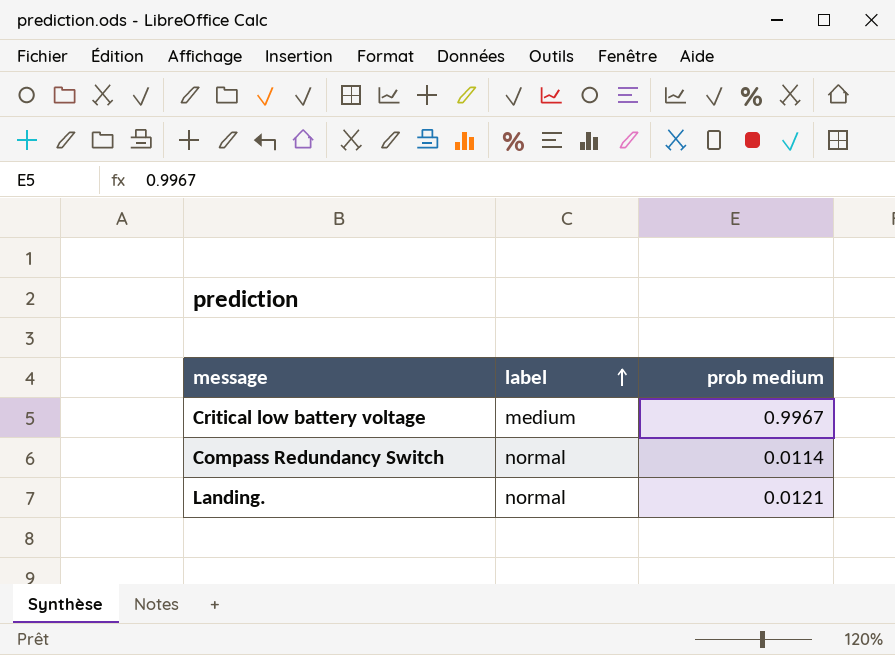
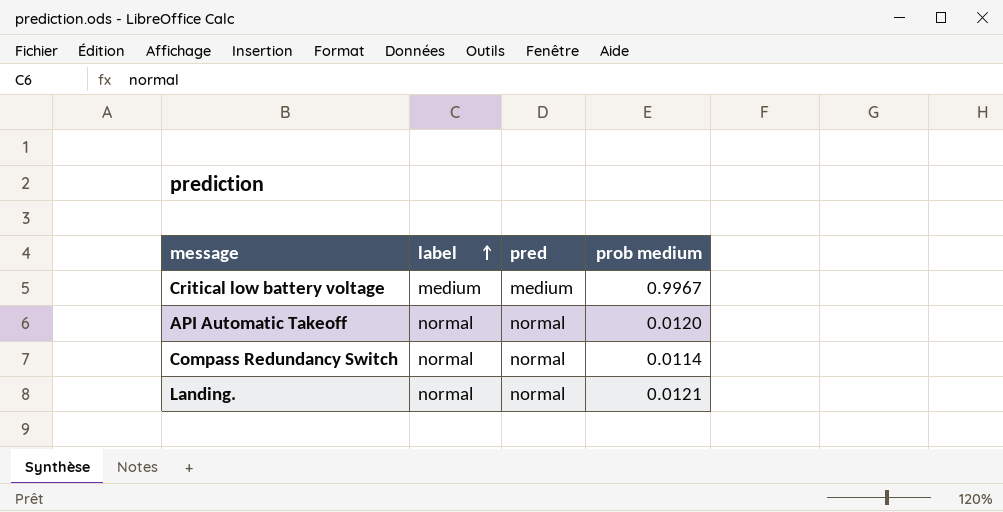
column pred | position: none -> 3
row API Automatic Takeoff: none -> normal | normal | 0.0120

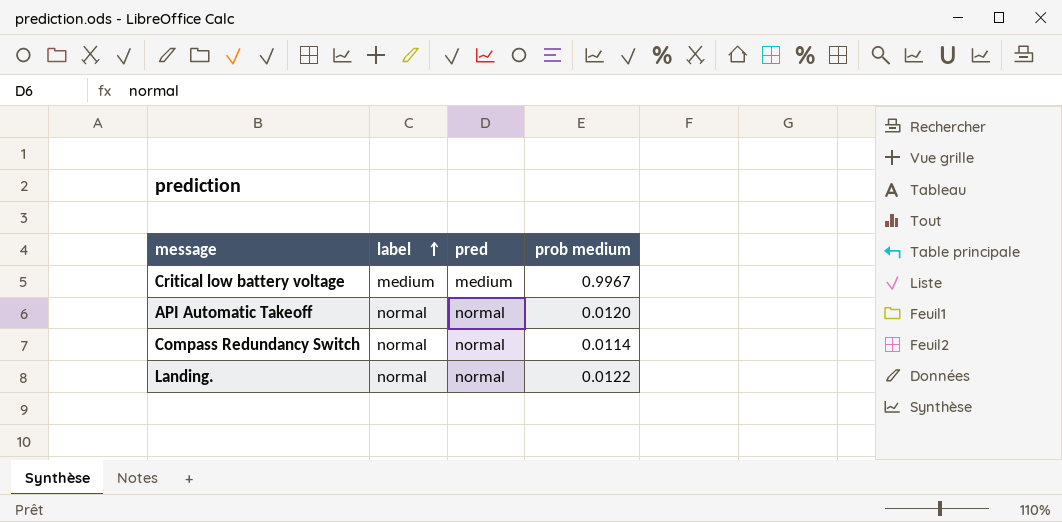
Landing. | prob medium: 0.0121 -> 0.0122

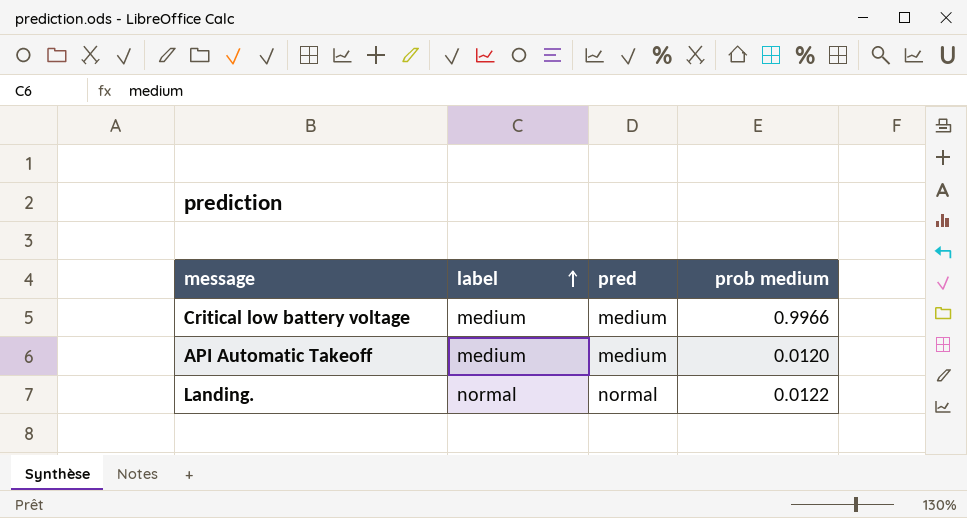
row Compass Redundancy Switch: normal | normal | 0.0114 -> none
Critical low battery voltage | prob medium: 0.9967 -> 0.9966
API Automatic Takeoff | label: normal -> medium
API Automatic Takeoff | pred: normal -> medium

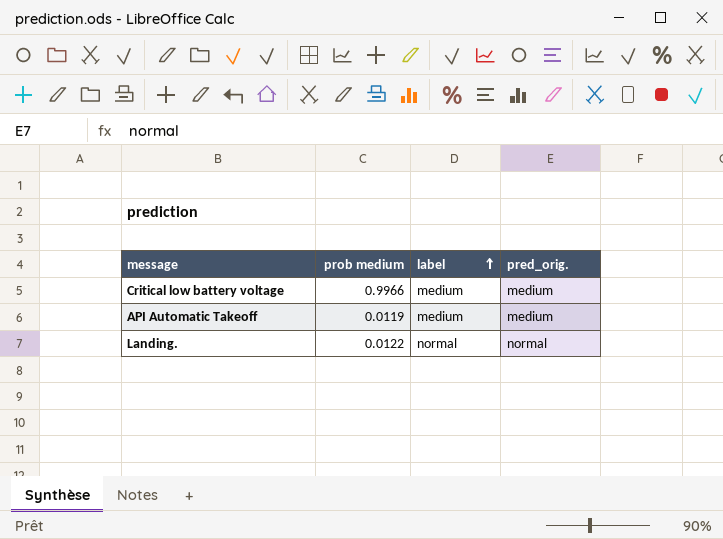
column prob medium | position: 4 -> 2
column name: pred -> pred_orig.
API Automatic Takeoff | prob medium: 0.0120 -> 0.0119

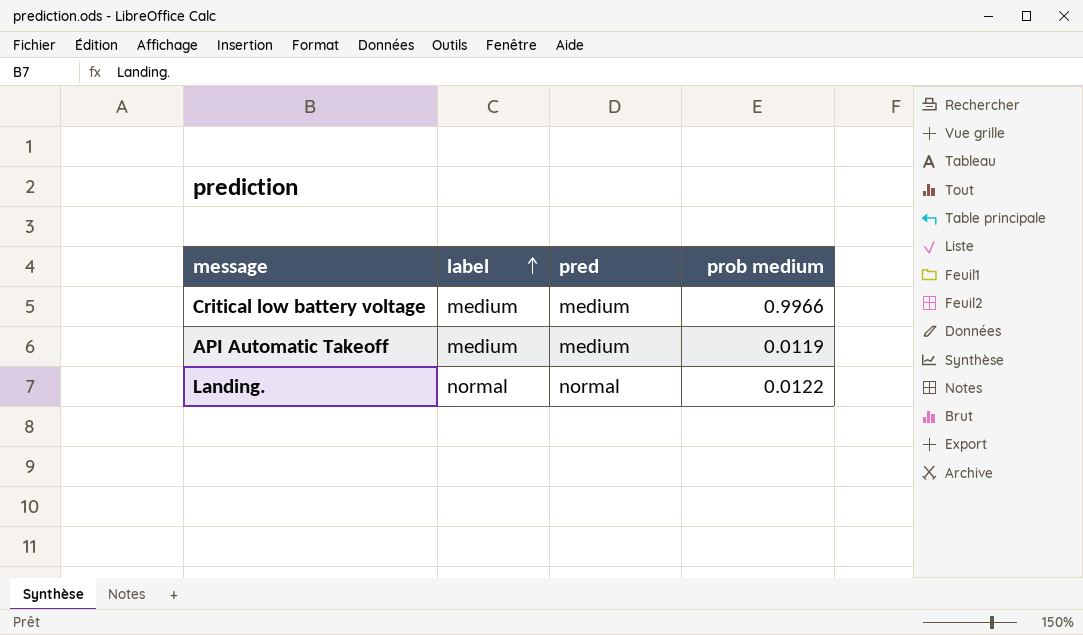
column name: pred_orig. -> pred
column prob medium | position: 2 -> 4

